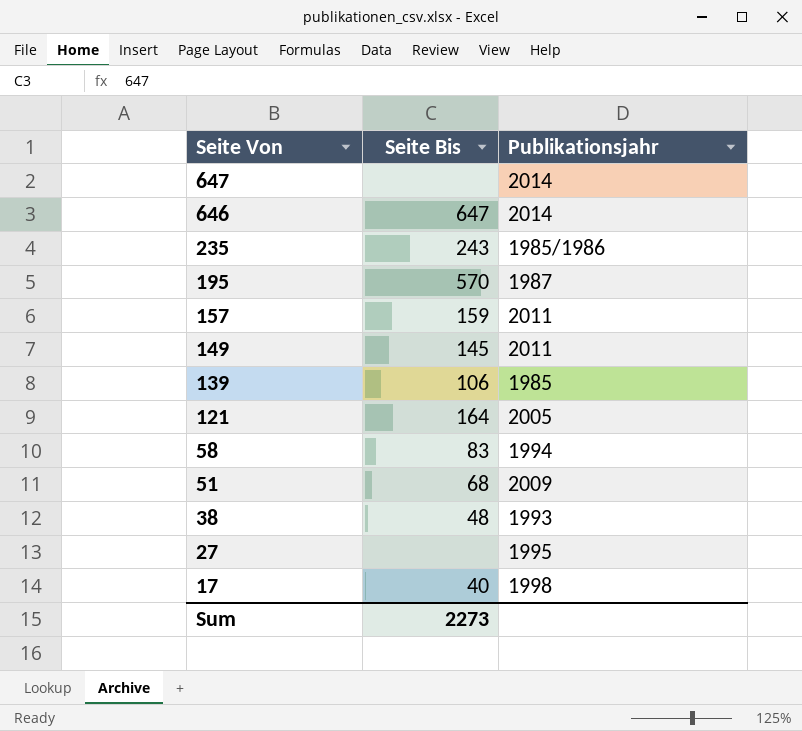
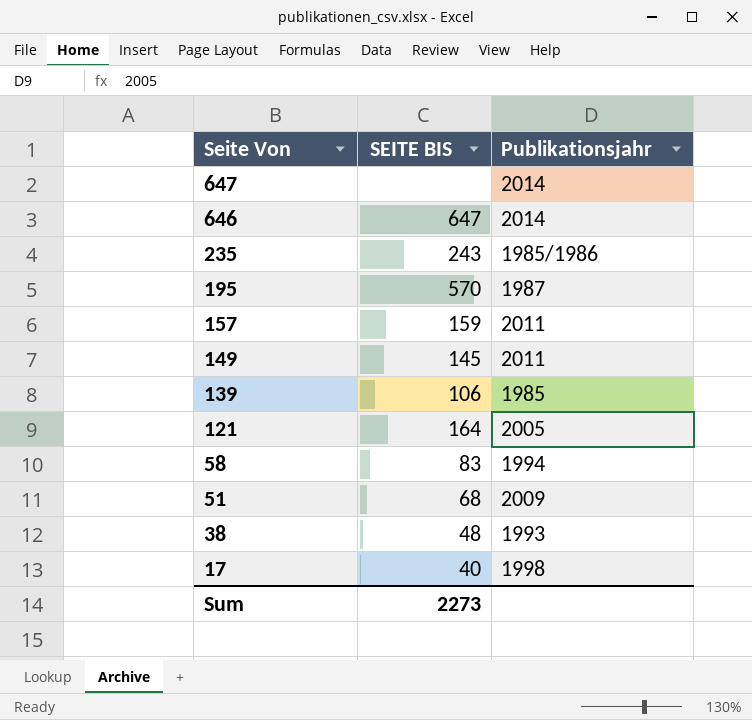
column name: Seite Bis -> SEITE BIS
row 27: none | 1995 -> none

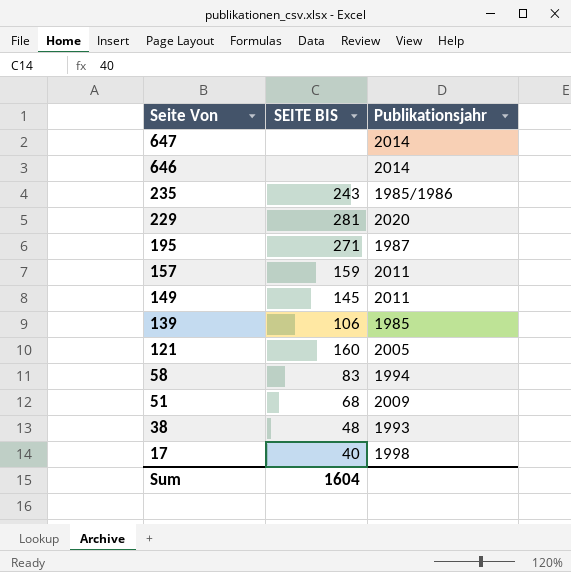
646 | SEITE BIS: 647 -> none
row 229: none -> 281 | 2020
195 | SEITE BIS: 570 -> 271
121 | SEITE BIS: 164 -> 160
Sum | SEITE BIS: 2273 -> 1604

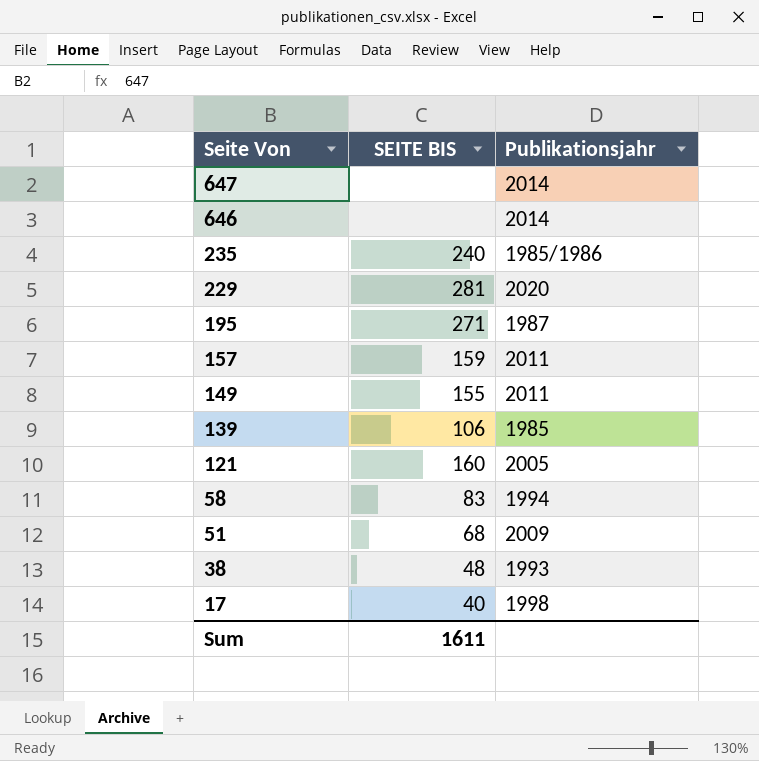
235 | SEITE BIS: 243 -> 240
149 | SEITE BIS: 145 -> 155
Sum | SEITE BIS: 1604 -> 1611

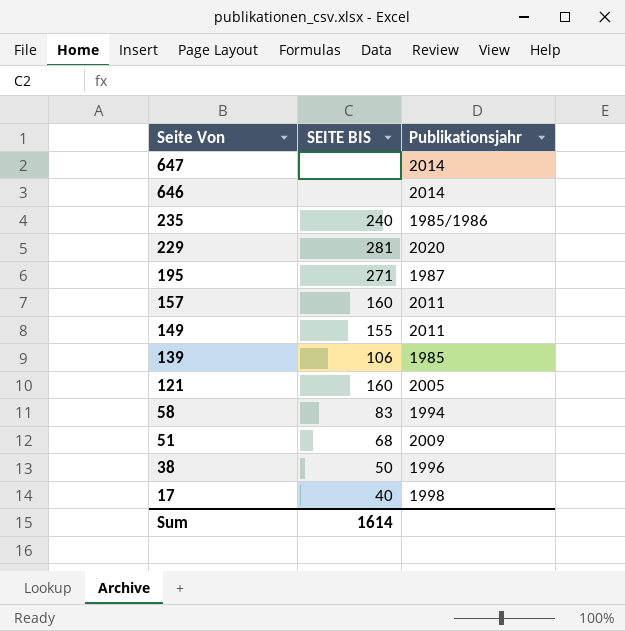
157 | SEITE BIS: 159 -> 160
38 | SEITE BIS: 48 -> 50
38 | Publikationsjahr: 1993 -> 1996
Sum | SEITE BIS: 1611 -> 1614

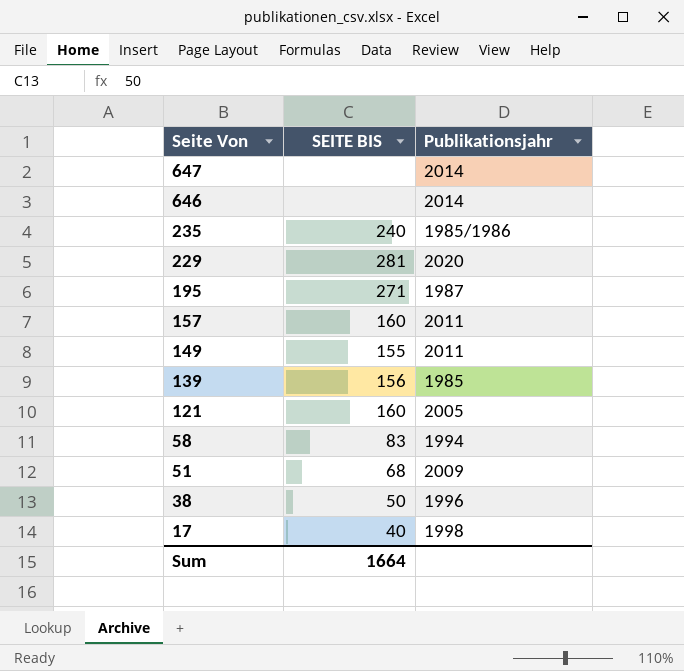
139 | SEITE BIS: 106 -> 156
Sum | SEITE BIS: 1614 -> 1664

